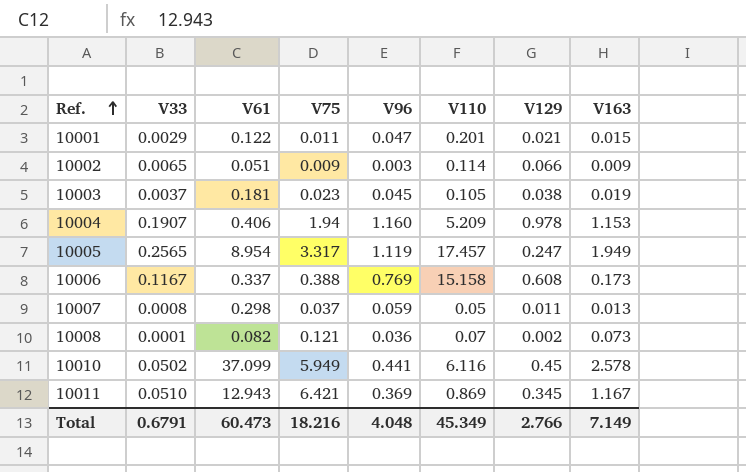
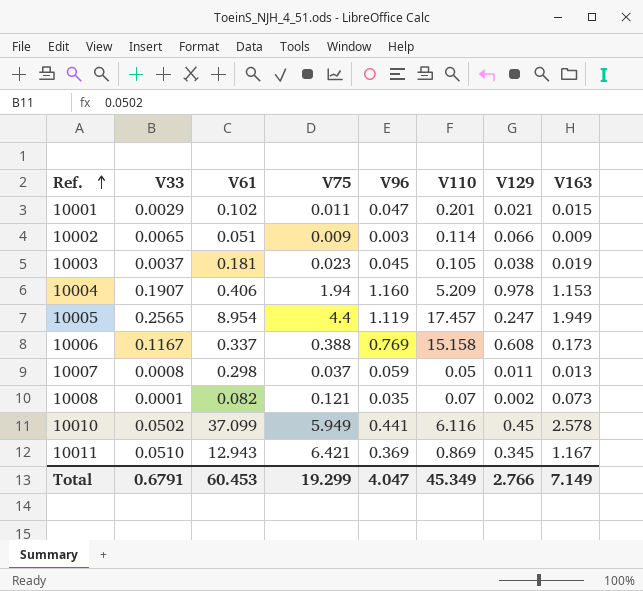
10001 | V61: 0.122 -> 0.102
10005 | V75: 3.317 -> 4.4
10008 | V96: 0.036 -> 0.035
Total | V61: 60.473 -> 60.453
Total | V75: 18.216 -> 19.299
Total | V96: 4.048 -> 4.047

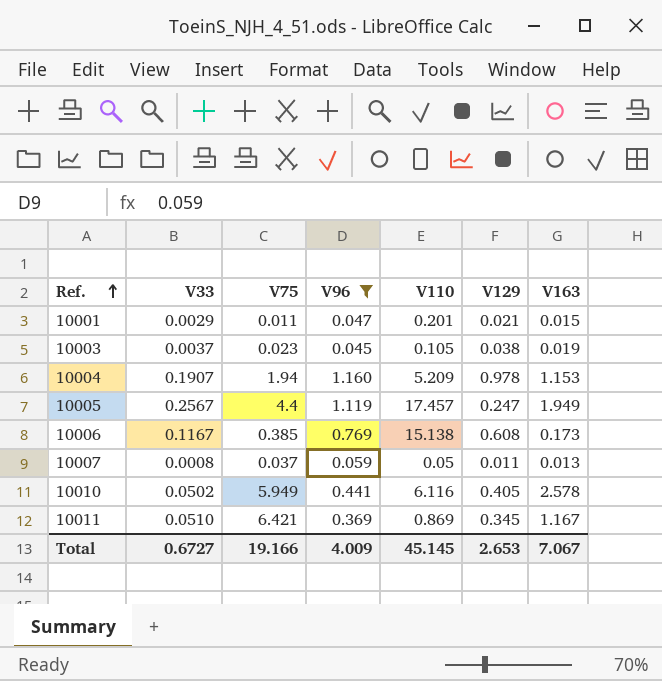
filter: none -> V96 >= 0.045
column V61 | position: 3 -> none
10005 | V33: 0.2565 -> 0.2567
10006 | V75: 0.388 -> 0.385
10006 | V110: 15.158 -> 15.138
10010 | V129: 0.45 -> 0.405
Total | V33: 0.6791 -> 0.6727
Total | V75: 19.299 -> 19.166
Total | V96: 4.047 -> 4.009
Total | V110: 45.349 -> 45.145
Total | V129: 2.766 -> 2.653
Total | V163: 7.149 -> 7.067

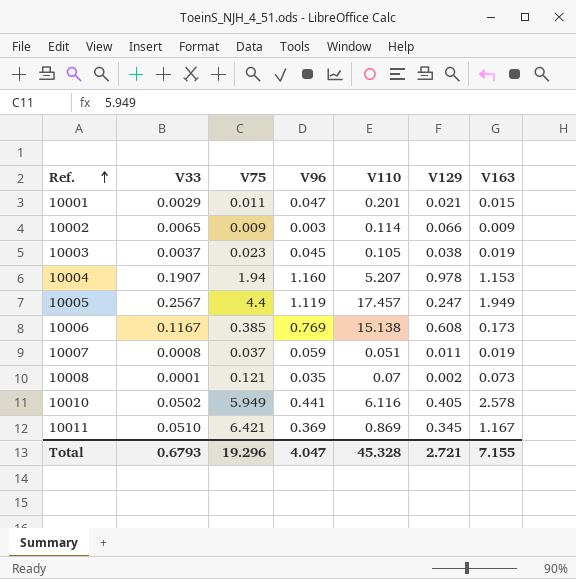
filter: V96 >= 0.045 -> none
10004 | V110: 5.209 -> 5.207
10007 | V110: 0.05 -> 0.051
10007 | V163: 0.013 -> 0.019
Total | V33: 0.6727 -> 0.6793
Total | V75: 19.166 -> 19.296
Total | V96: 4.009 -> 4.047
Total | V110: 45.145 -> 45.328
Total | V129: 2.653 -> 2.721
Total | V163: 7.067 -> 7.155

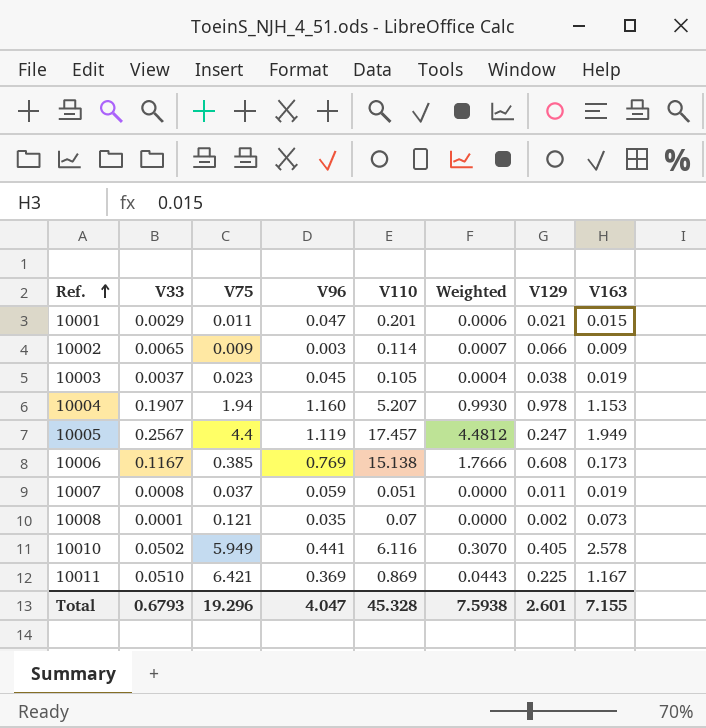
column Weighted | formula: none -> [V33] * [V110]
10011 | V129: 0.345 -> 0.225
Total | V129: 2.721 -> 2.601

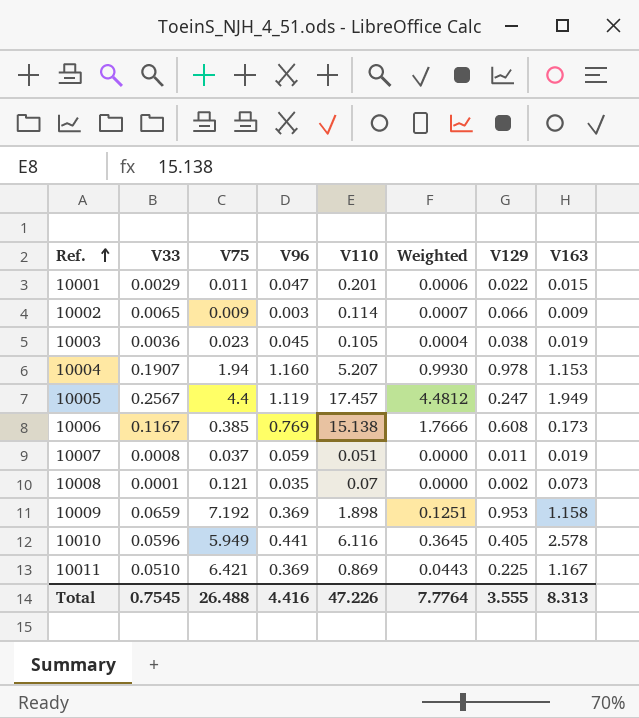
10001 | V129: 0.021 -> 0.022
10003 | V33: 0.0037 -> 0.0036
row 10009: none -> 0.0659 | 7.192 | 0.369 | 1.898 | 0.1251 | 0.953 | 1.158
10010 | V33: 0.0502 -> 0.0596
10010 | Weighted: 0.3070 -> 0.3645
Total | V33: 0.6793 -> 0.7545
Total | V75: 19.296 -> 26.488
Total | V96: 4.047 -> 4.416
Total | V110: 45.328 -> 47.226
Total | Weighted: 7.5938 -> 7.7764
Total | V129: 2.601 -> 3.555
Total | V163: 7.155 -> 8.313

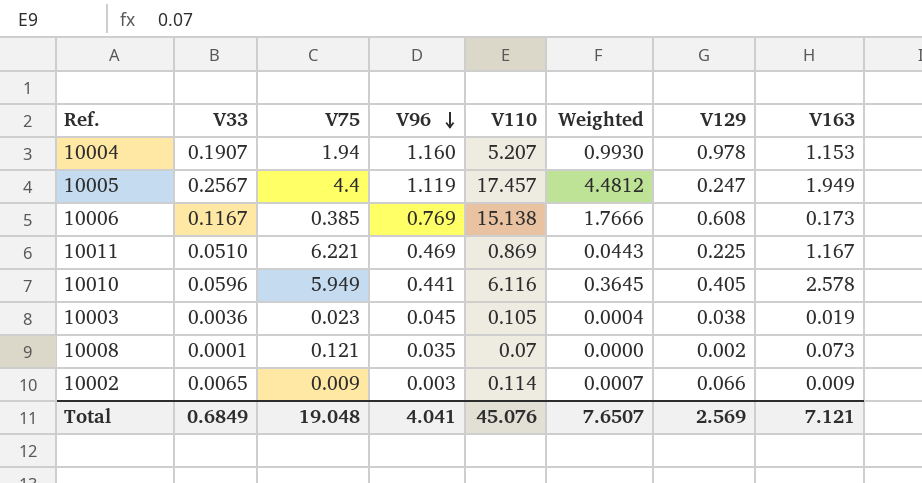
row order: Ref. ascending -> V96 descending
row 10001: 0.0029 | 0.011 | 0.047 | 0.201 | 0.0006 | 0.022 | 0.015 -> none
row 10007: 0.0008 | 0.037 | 0.059 | 0.051 | 0.0000 | 0.011 | 0.019 -> none
row 10009: 0.0659 | 7.192 | 0.369 | 1.898 | 0.1251 | 0.953 | 1.158 -> none
10011 | V75: 6.421 -> 6.221
10011 | V96: 0.369 -> 0.469
Total | V33: 0.7545 -> 0.6849
Total | V75: 26.488 -> 19.048
Total | V96: 4.416 -> 4.041
Total | V110: 47.226 -> 45.076
Total | Weighted: 7.7764 -> 7.6507
Total | V129: 3.555 -> 2.569
Total | V163: 8.313 -> 7.121

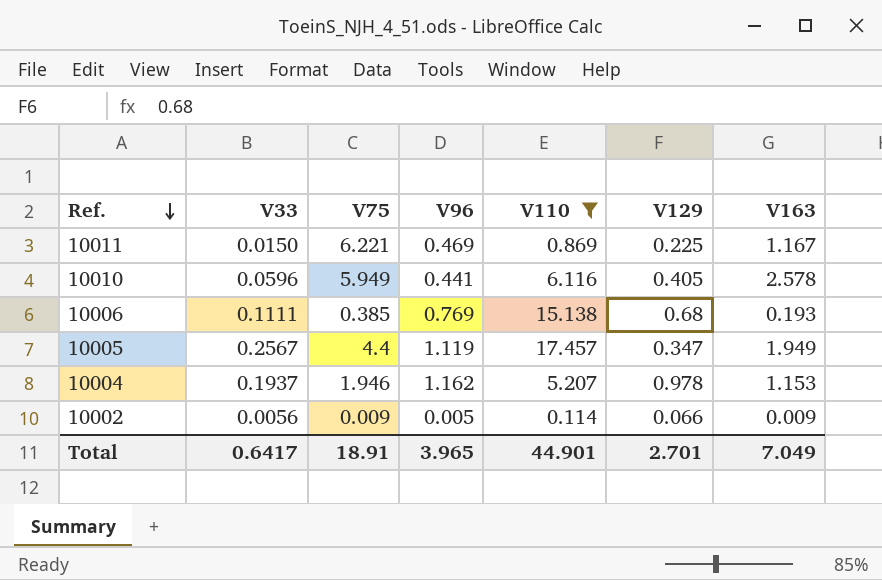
filter: none -> V110 >= 0.114
row order: V96 descending -> Ref. descending
column Weighted | formula: [V33] * [V110] -> none
10011 | V33: 0.0510 -> 0.0150
10006 | V33: 0.1167 -> 0.1111
10006 | V129: 0.608 -> 0.68
10006 | V163: 0.173 -> 0.193
10005 | V129: 0.247 -> 0.347
10004 | V33: 0.1907 -> 0.1937
10004 | V75: 1.94 -> 1.946
10004 | V96: 1.160 -> 1.162
10002 | V33: 0.0065 -> 0.0056
10002 | V96: 0.003 -> 0.005
Total | V33: 0.6849 -> 0.6417
Total | V75: 19.048 -> 18.91
Total | V96: 4.041 -> 3.965
Total | V110: 45.076 -> 44.901
Total | V129: 2.569 -> 2.701
Total | V163: 7.121 -> 7.049

